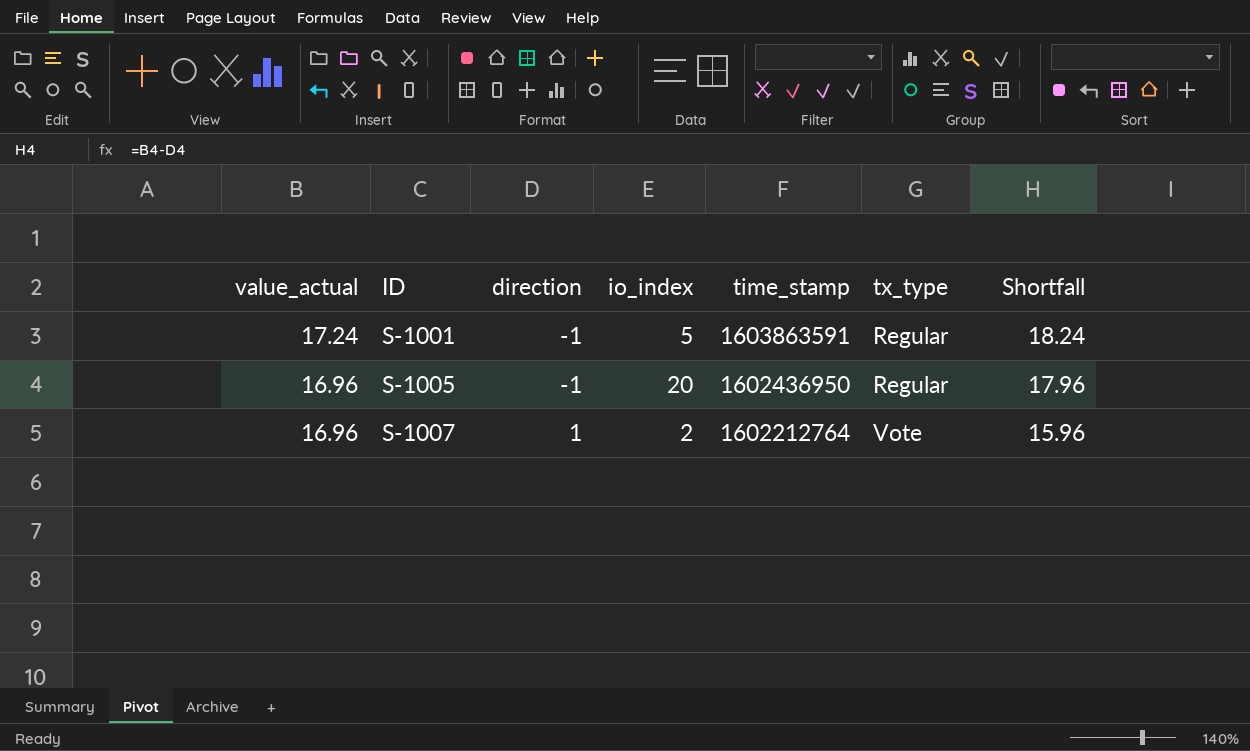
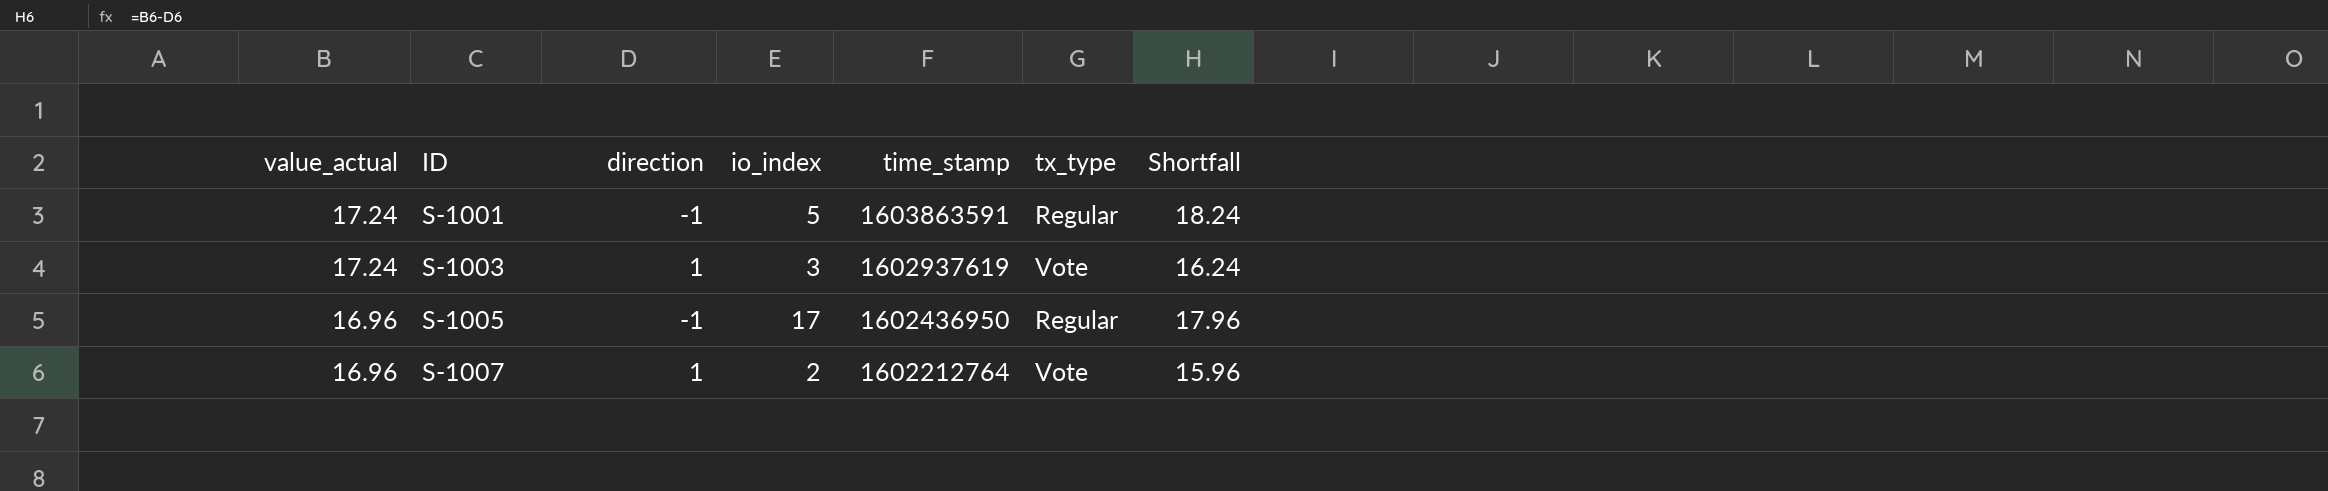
row S-1003: none -> 17.24 | 1 | 3 | 1602937619 | Vote | 16.24
S-1005 | io_index: 20 -> 17

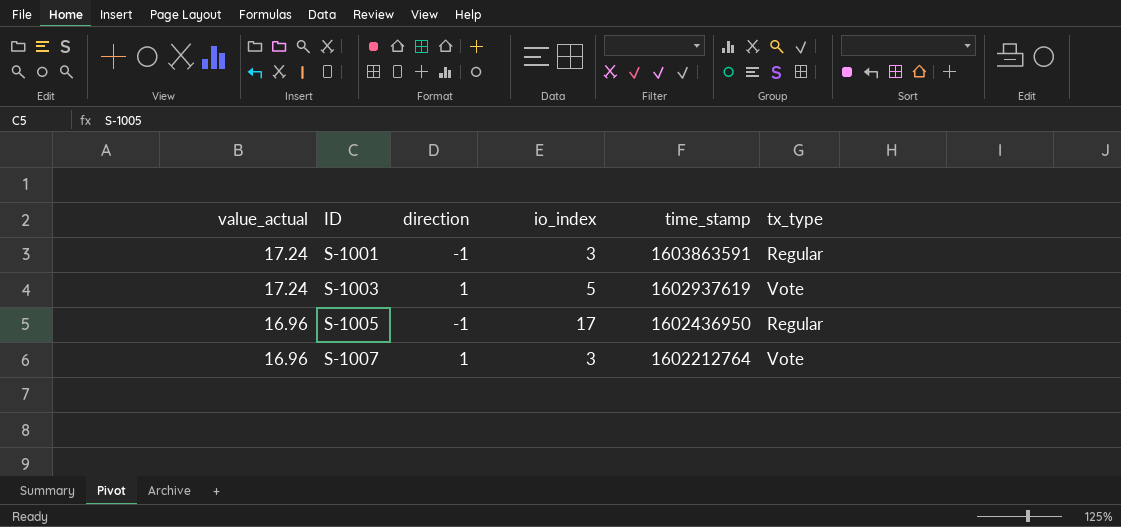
column Shortfall | formula: [value_actual] - [direction] -> none
S-1001 | io_index: 5 -> 3
S-1003 | io_index: 3 -> 5
S-1007 | io_index: 2 -> 3

